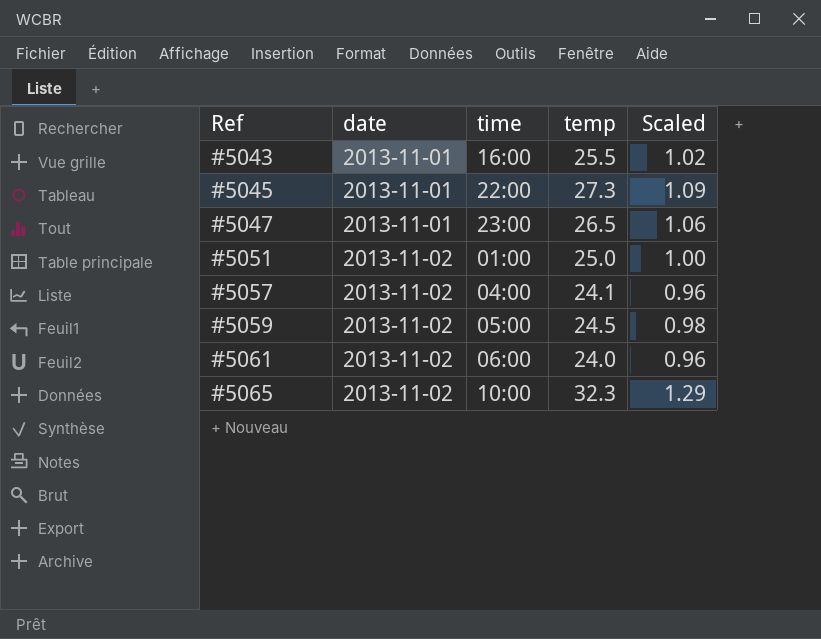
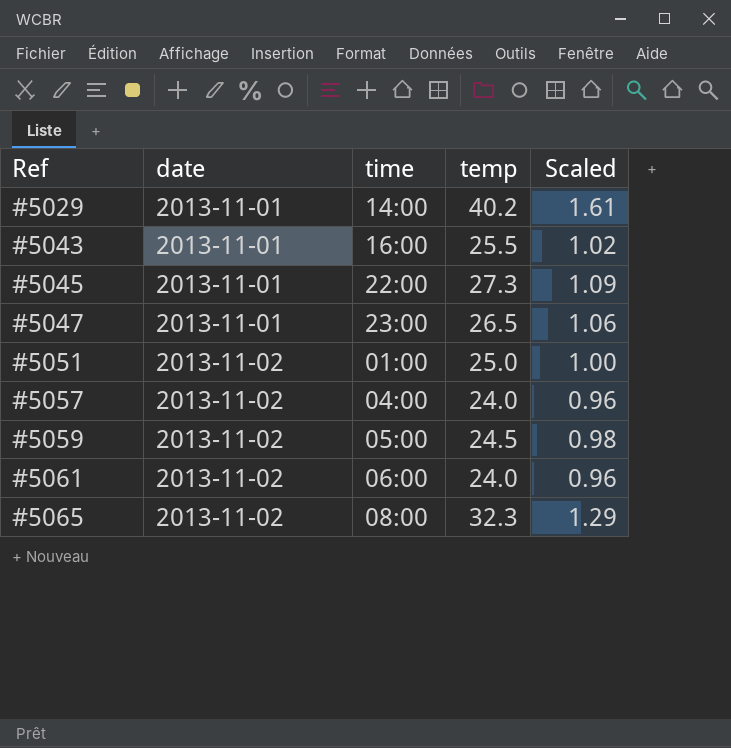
row #5029: none -> 2013-11-01 | 14:00 | 40.2 | 1.61
#5057 | temp: 24.1 -> 24.0
#5065 | time: 10:00 -> 08:00

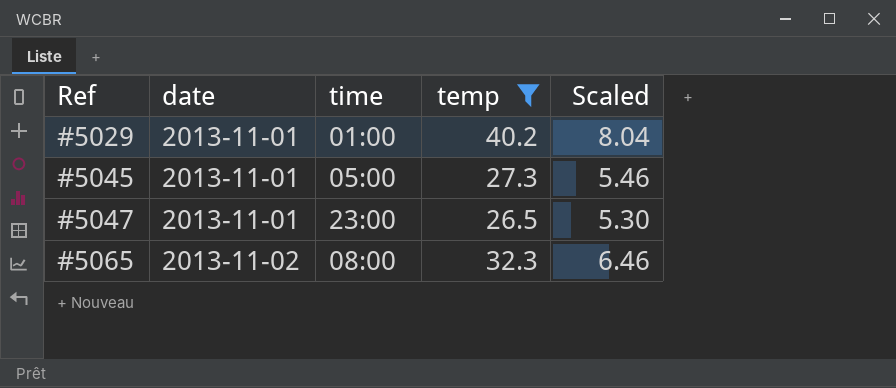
filter: none -> temp >= 26.5
column Scaled | formula: [temp] * 0.04 -> [temp] * 0.2
#5029 | time: 14:00 -> 01:00
#5045 | time: 22:00 -> 05:00

